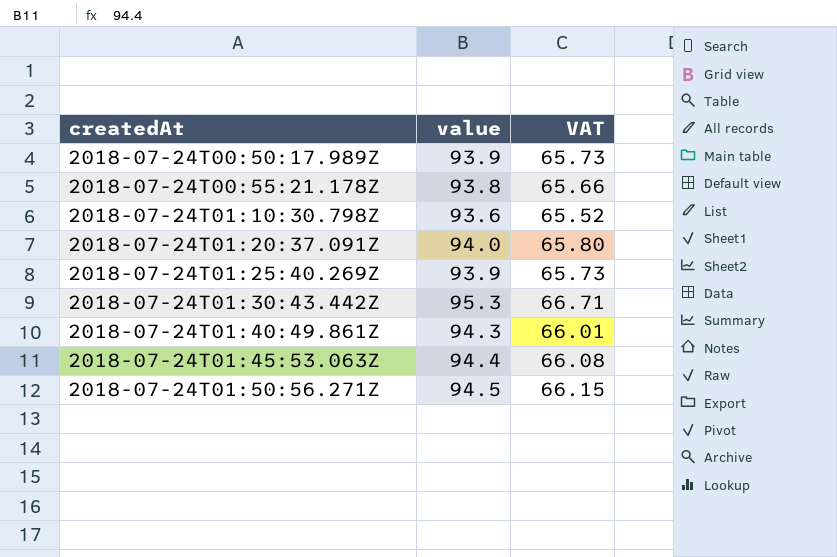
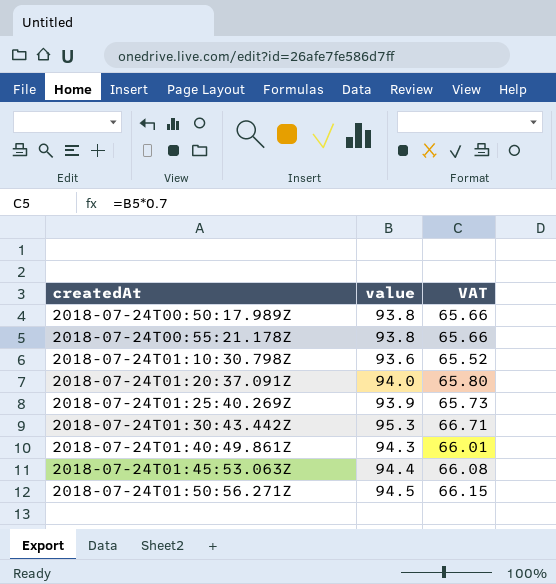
2018-07-24T00:50:17.989Z | value: 93.9 -> 93.8
2018-07-24T00:50:17.989Z | VAT: 65.73 -> 65.66

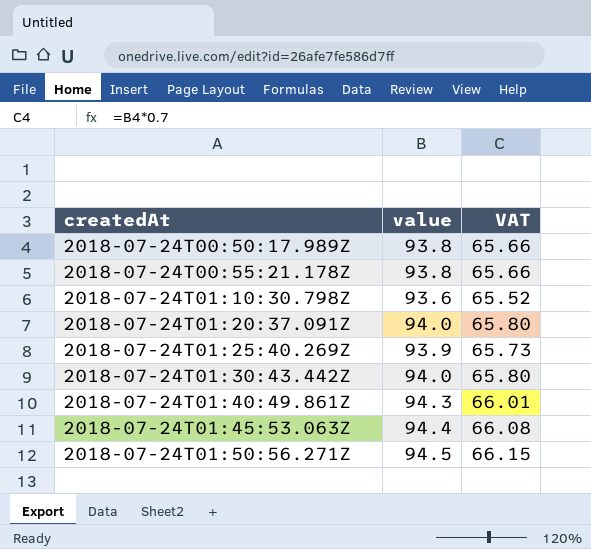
2018-07-24T01:30:43.442Z | value: 95.3 -> 94.0
2018-07-24T01:30:43.442Z | VAT: 66.71 -> 65.80

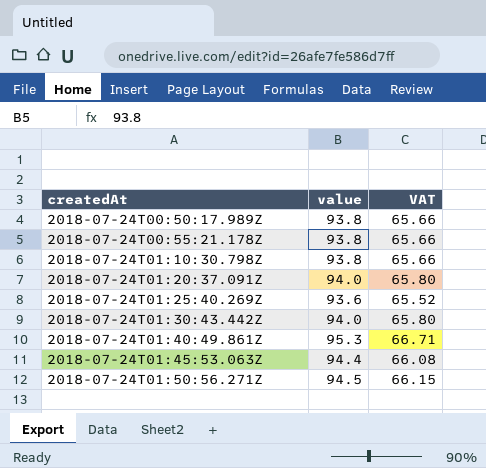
2018-07-24T01:10:30.798Z | value: 93.6 -> 93.8
2018-07-24T01:10:30.798Z | VAT: 65.52 -> 65.66
2018-07-24T01:25:40.269Z | value: 93.9 -> 93.6
2018-07-24T01:25:40.269Z | VAT: 65.73 -> 65.52
2018-07-24T01:40:49.861Z | value: 94.3 -> 95.3
2018-07-24T01:40:49.861Z | VAT: 66.01 -> 66.71

